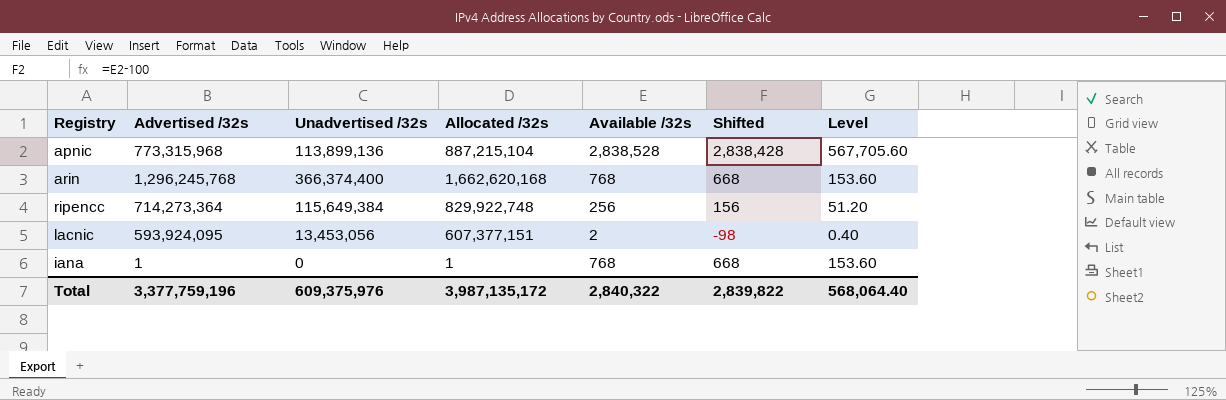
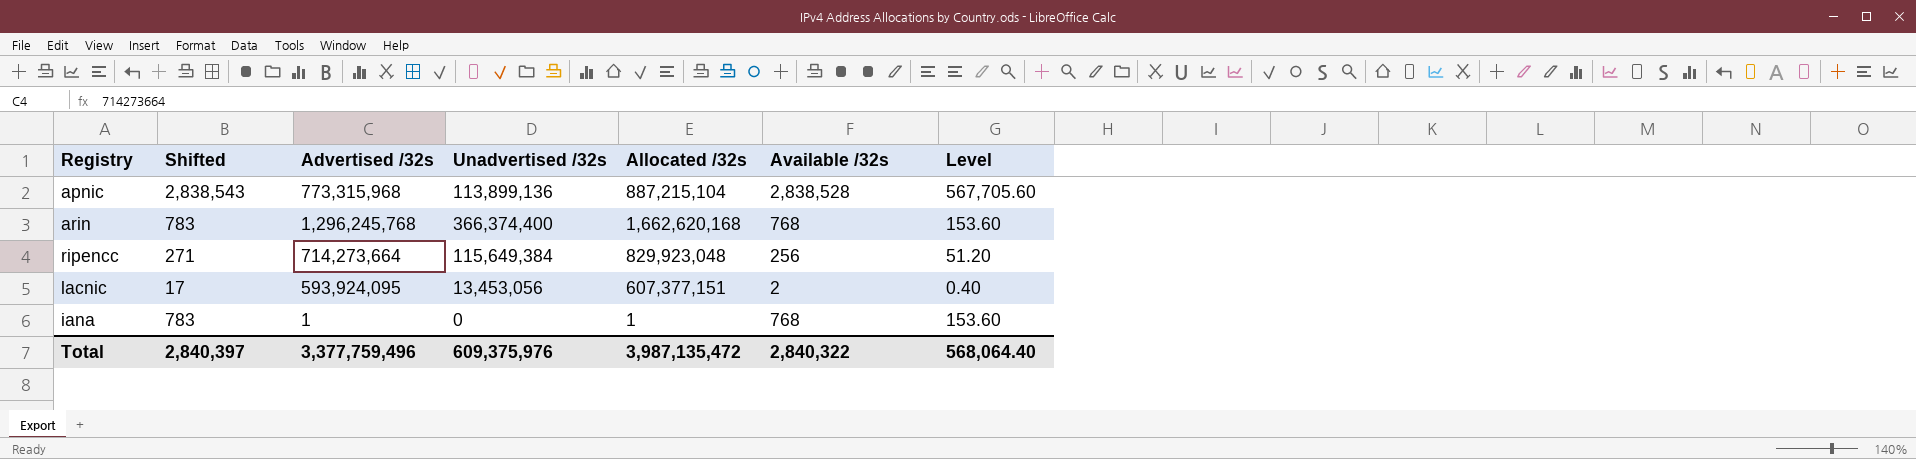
column Shifted | formula: [Available /32s] - 100 -> [Available /32s] + 15
column Shifted | position: 6 -> 2
ripencc | Advertised /32s: 714,273,364 -> 714,273,664
ripencc | Allocated /32s: 829,922,748 -> 829,923,048
Total | Shifted: 2,839,822 -> 2,840,397
Total | Advertised /32s: 3,377,759,196 -> 3,377,759,496
Total | Allocated /32s: 3,987,135,172 -> 3,987,135,472

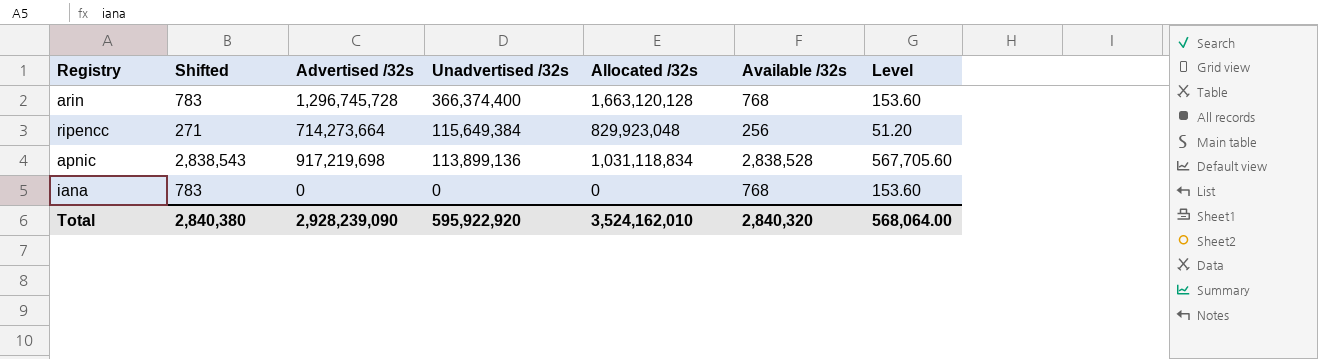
row order: none -> Unadvertised /32s descending
row lacnic: 17 | 593,924,095 | 13,453,056 | 607,377,151 | 2 | 0.40 -> none
arin | Advertised /32s: 1,296,245,768 -> 1,296,745,728
arin | Allocated /32s: 1,662,620,168 -> 1,663,120,128
apnic | Advertised /32s: 773,315,968 -> 917,219,698
apnic | Allocated /32s: 887,215,104 -> 1,031,118,834
iana | Advertised /32s: 1 -> 0
iana | Allocated /32s: 1 -> 0
Total | Shifted: 2,840,397 -> 2,840,380
Total | Advertised /32s: 3,377,759,496 -> 2,928,239,090
Total | Unadvertised /32s: 609,375,976 -> 595,922,920
Total | Allocated /32s: 3,987,135,472 -> 3,524,162,010
Total | Available /32s: 2,840,322 -> 2,840,320
Total | Level: 568,064.40 -> 568,064.00

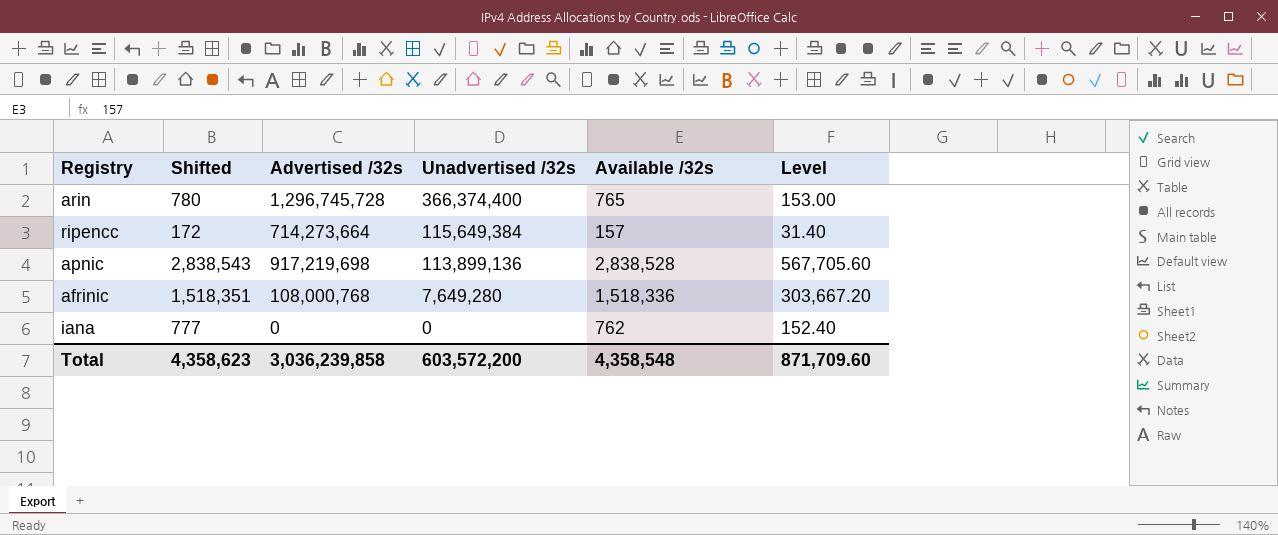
column Allocated /32s | formula: [Advertised /32s] + [Unadvertised /32s] -> none
arin | Shifted: 783 -> 780
arin | Available /32s: 768 -> 765
arin | Level: 153.60 -> 153.00
ripencc | Shifted: 271 -> 172
ripencc | Available /32s: 256 -> 157
ripencc | Level: 51.20 -> 31.40
row afrinic: none -> 1,518,351 | 108,000,768 | 7,649,280 | 1,518,336 | 303,667.20
iana | Shifted: 783 -> 777
iana | Available /32s: 768 -> 762
iana | Level: 153.60 -> 152.40
Total | Shifted: 2,840,380 -> 4,358,623
Total | Advertised /32s: 2,928,239,090 -> 3,036,239,858
Total | Unadvertised /32s: 595,922,920 -> 603,572,200
Total | Available /32s: 2,840,320 -> 4,358,548
Total | Level: 568,064.00 -> 871,709.60

